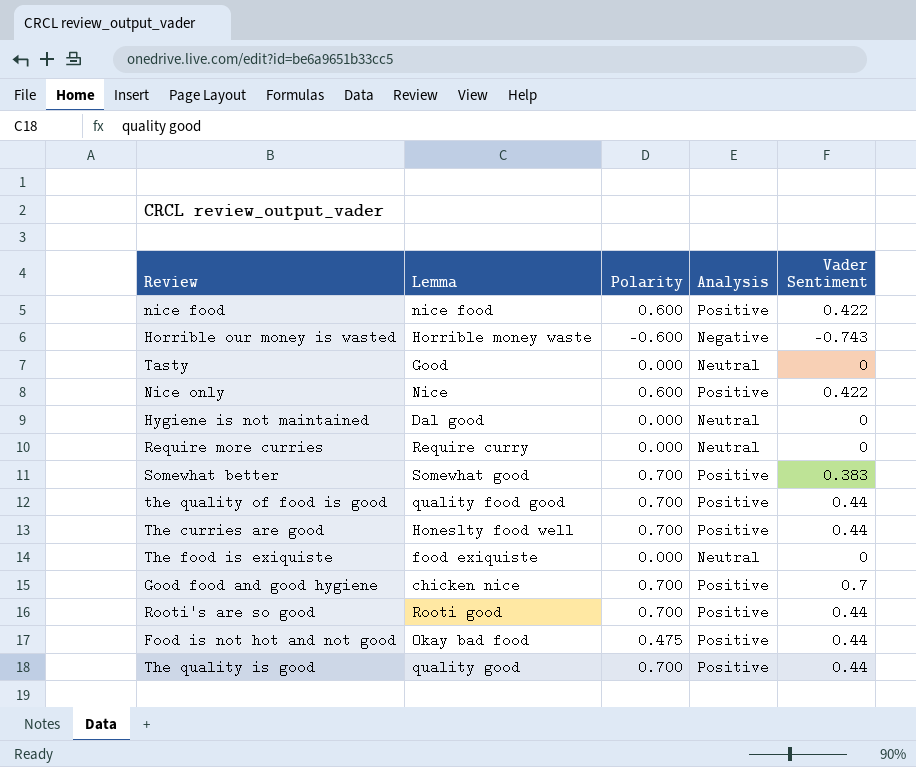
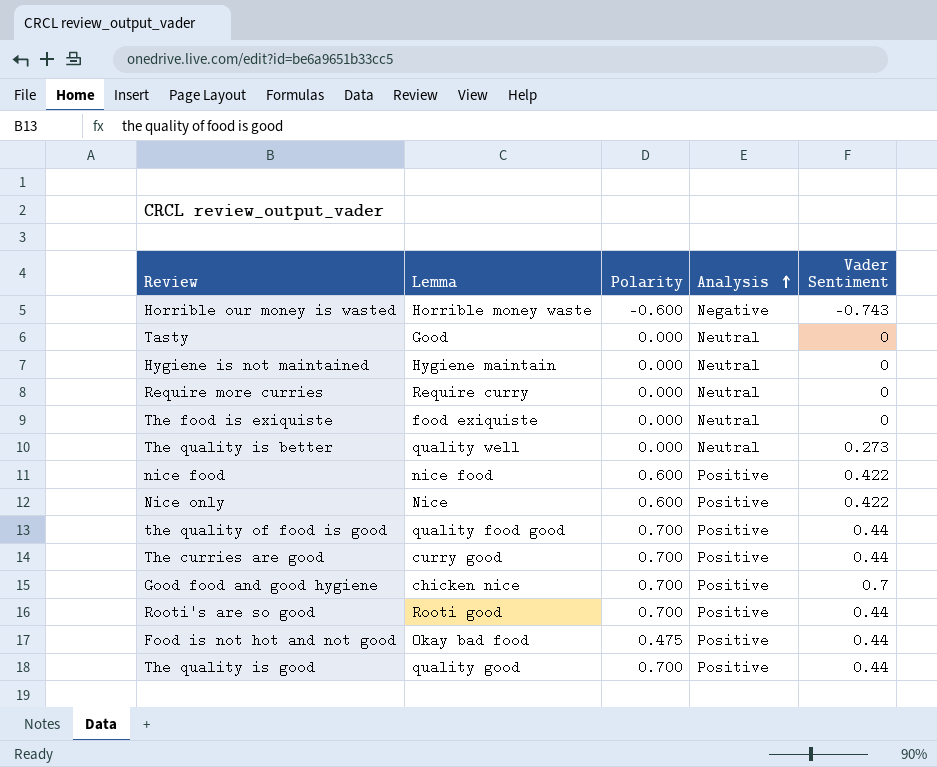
row order: none -> Analysis ascending
row Somewhat better: Somewhat good | 0.700 | Positive | 0.383 -> none
Hygiene is not maintained | Lemma: Dal good -> Hygiene maintain
row The quality is better: none -> quality well | 0.000 | Neutral | 0.273
The curries are good | Lemma: Honeslty food well -> curry good

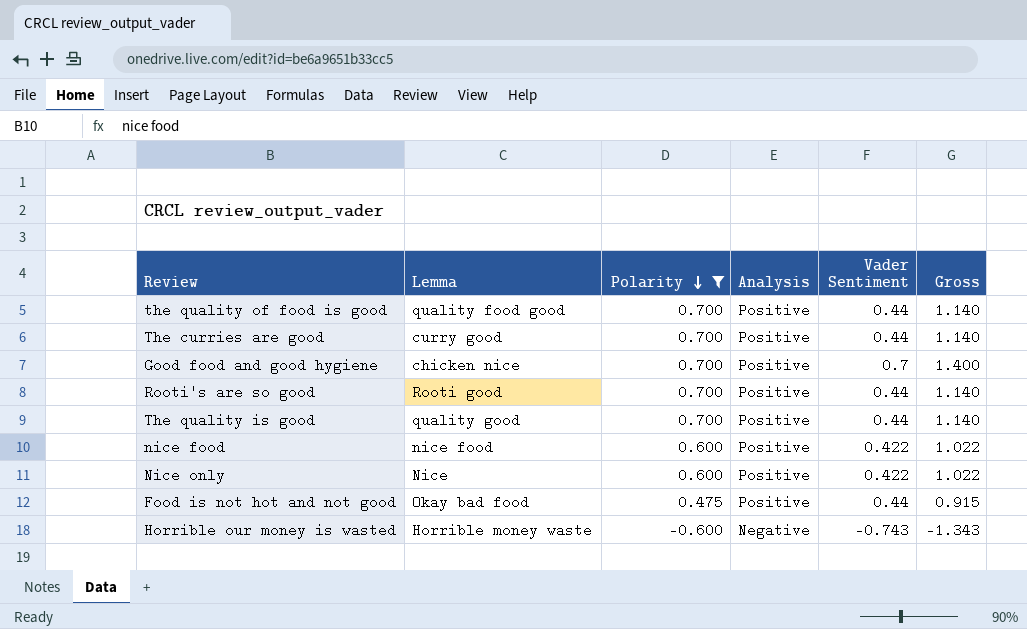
filter: none -> Polarity != 0.000
row order: Analysis ascending -> Polarity descending
column Gross | formula: none -> [Polarity] + [Vader Sentiment]

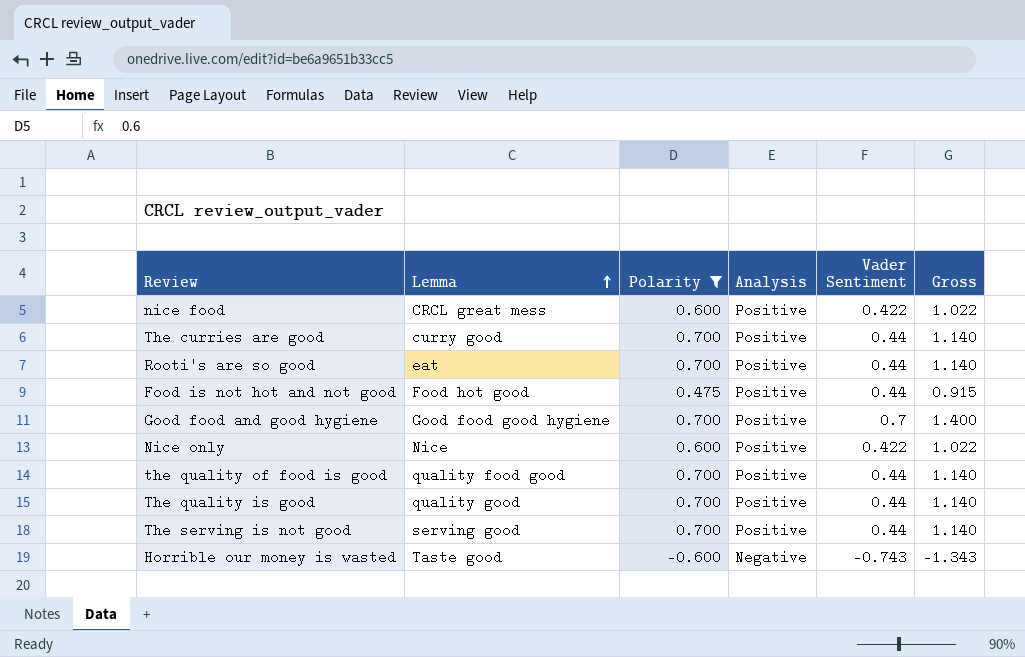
row order: Polarity descending -> Lemma ascending
nice food | Lemma: nice food -> CRCL great mess
Rooti's are so good | Lemma: Rooti good -> eat
Food is not hot and not good | Lemma: Okay bad food -> Food hot good
Good food and good hygiene | Lemma: chicken nice -> Good food good hygiene
row The serving is not good: none -> serving good | 0.700 | Positive | 0.44 | 1.140
Horrible our money is wasted | Lemma: Horrible money waste -> Taste good

